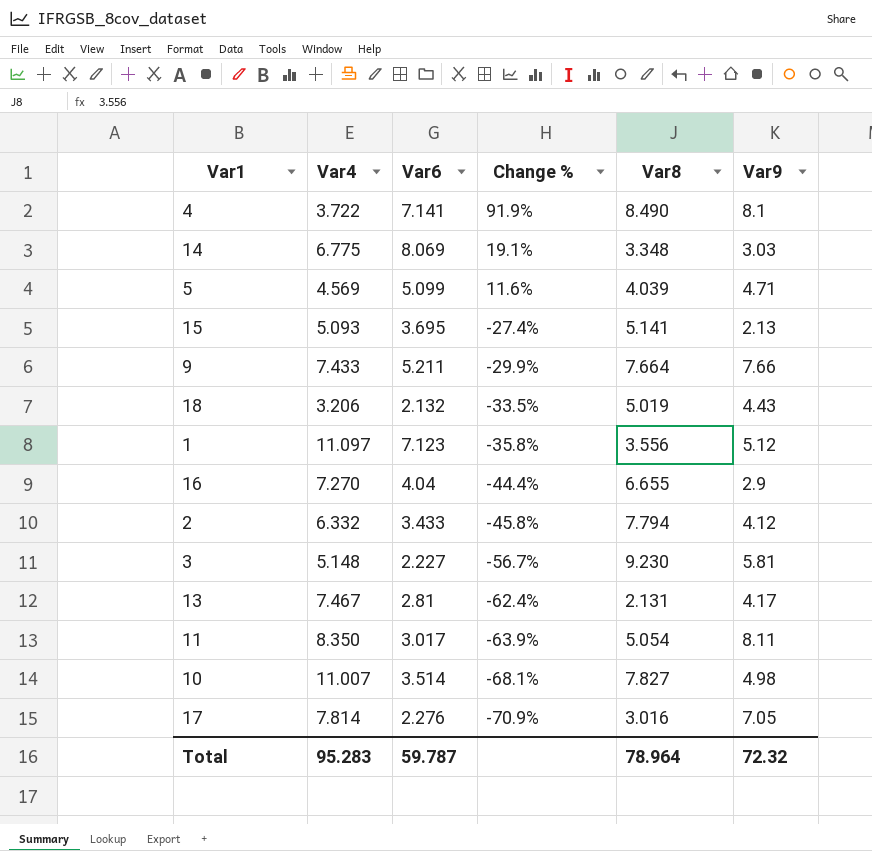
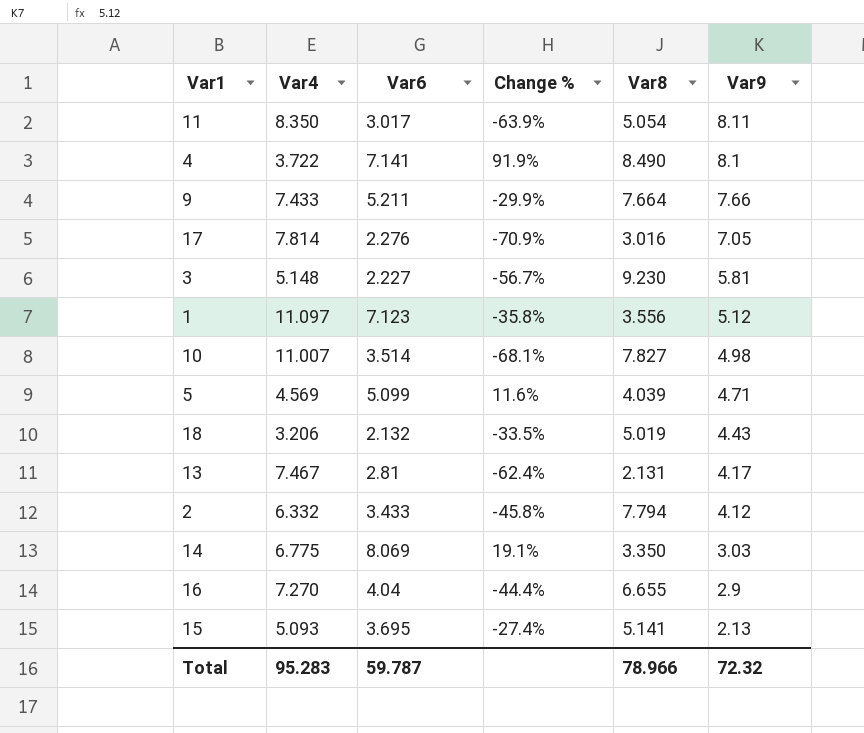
row order: Change % descending -> Var9 descending
14 | Var8: 3.348 -> 3.350
Total | Var8: 78.964 -> 78.966

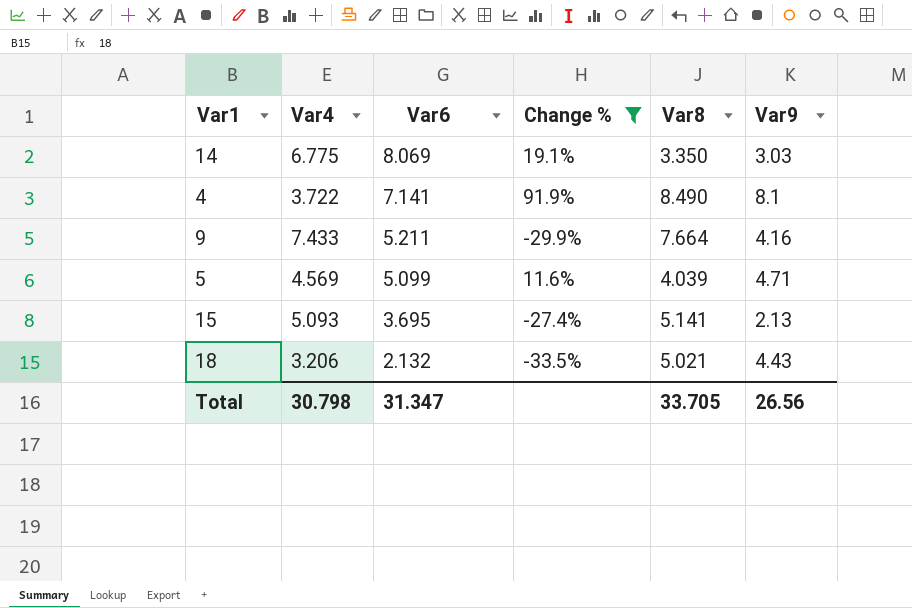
filter: none -> Change % >= -33.5%
row order: Var9 descending -> Var6 descending
9 | Var9: 7.66 -> 4.16
18 | Var8: 5.019 -> 5.021
Total | Var4: 95.283 -> 30.798
Total | Var6: 59.787 -> 31.347
Total | Var8: 78.966 -> 33.705
Total | Var9: 72.32 -> 26.56

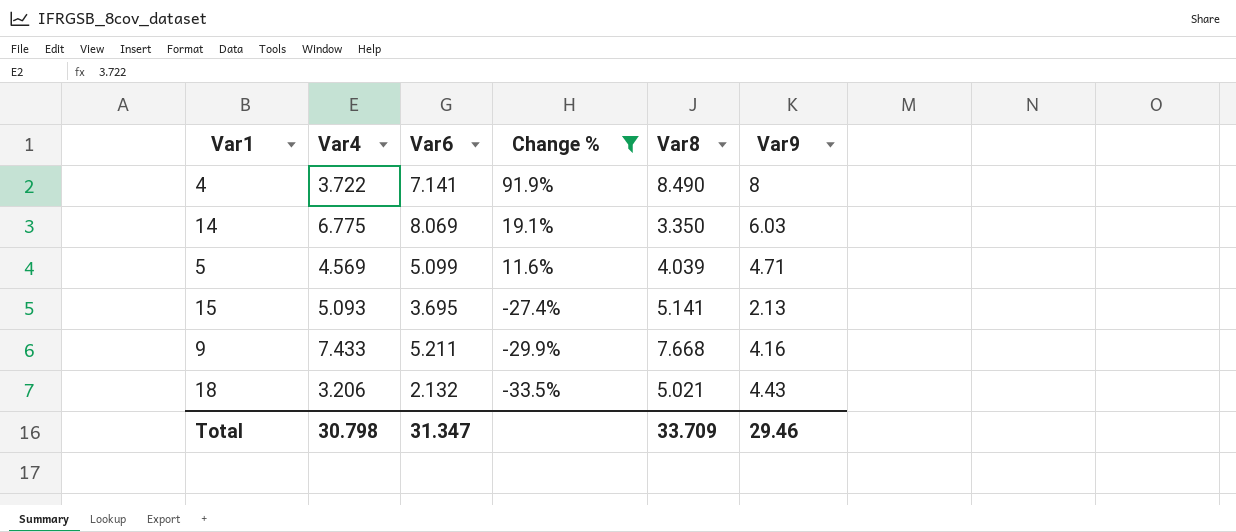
row order: Var6 descending -> Change % descending
4 | Var9: 8.1 -> 8
14 | Var9: 3.03 -> 6.03
9 | Var8: 7.664 -> 7.668
Total | Var8: 33.705 -> 33.709
Total | Var9: 26.56 -> 29.46

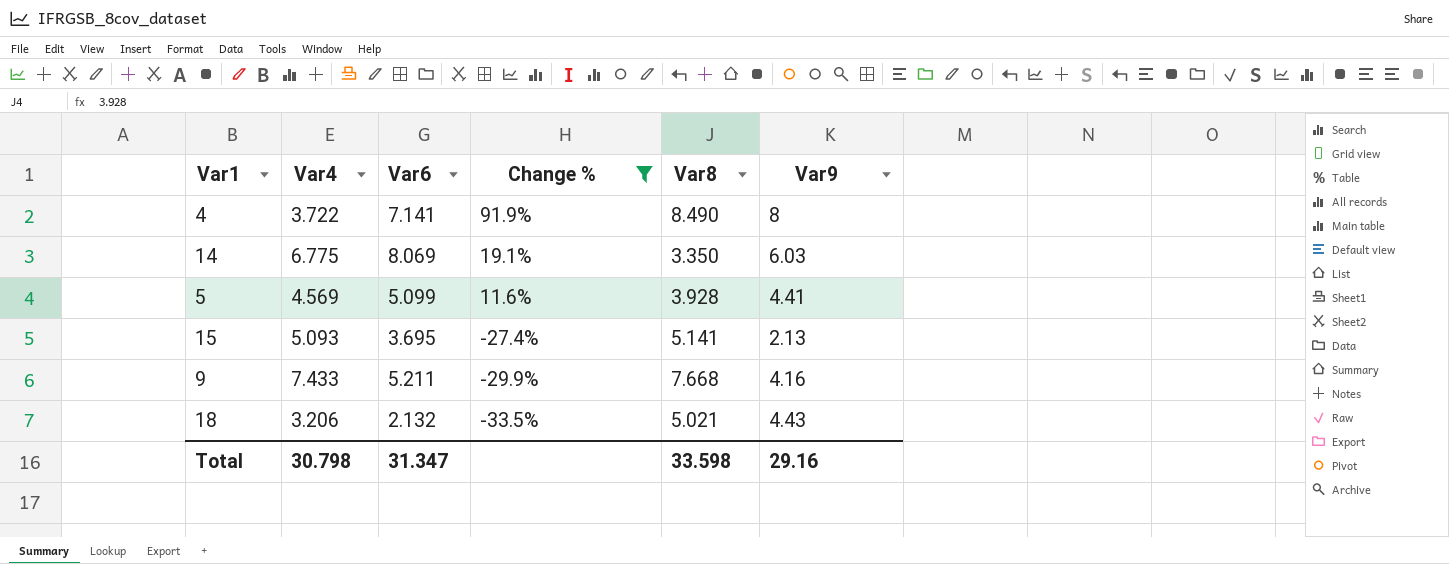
5 | Var8: 4.039 -> 3.928
5 | Var9: 4.71 -> 4.41
Total | Var8: 33.709 -> 33.598
Total | Var9: 29.46 -> 29.16

